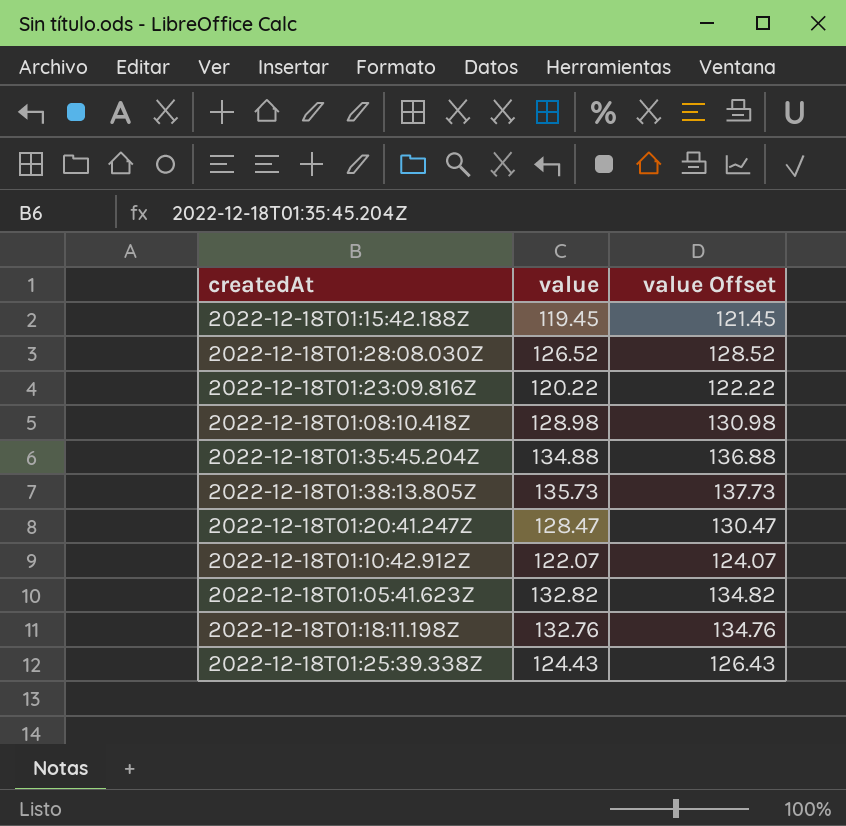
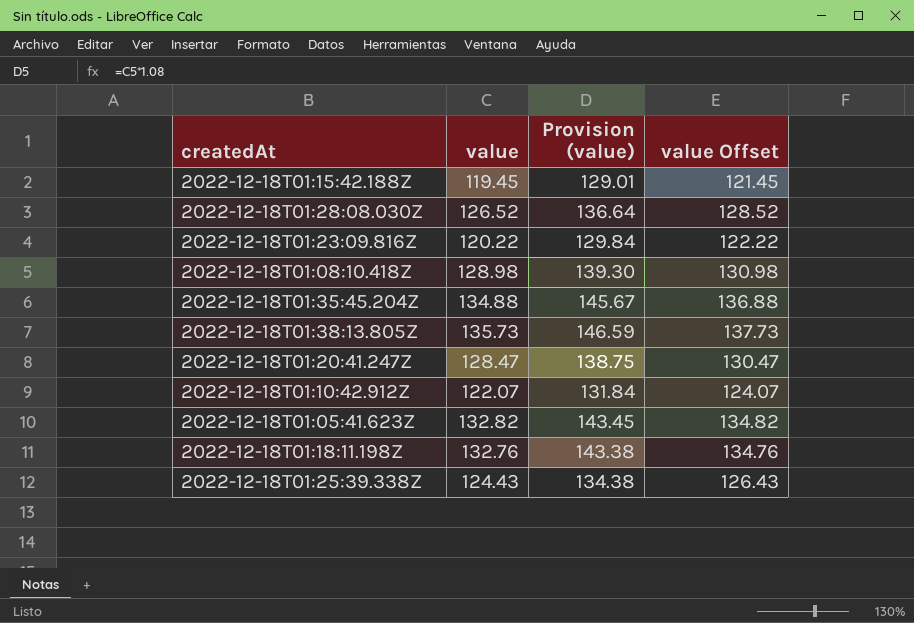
column Provision (value) | formula: none -> [value] * 1.08

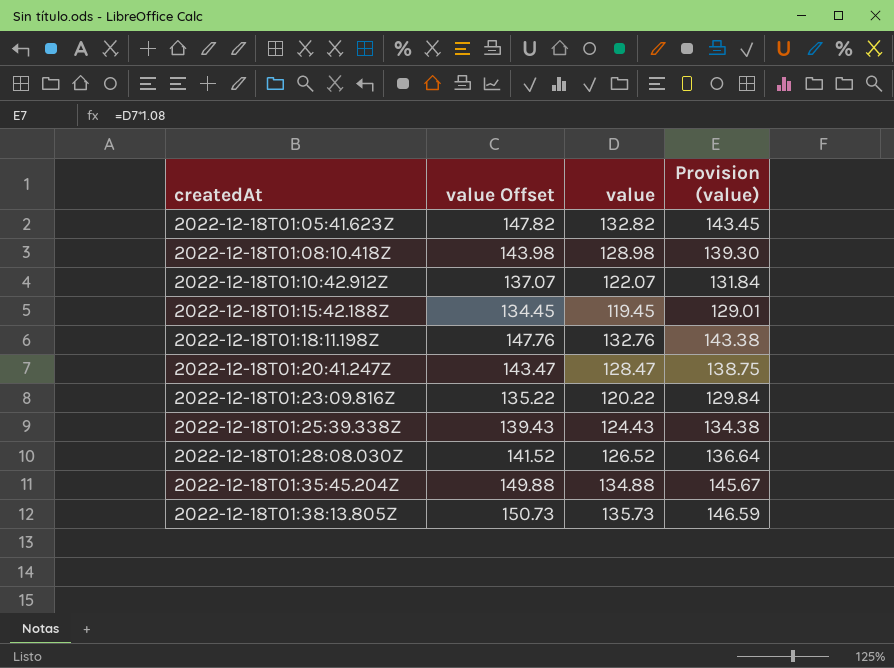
row order: none -> createdAt ascending
column value Offset | formula: [value] + 2 -> [value] + 15
column value Offset | position: 4 -> 2

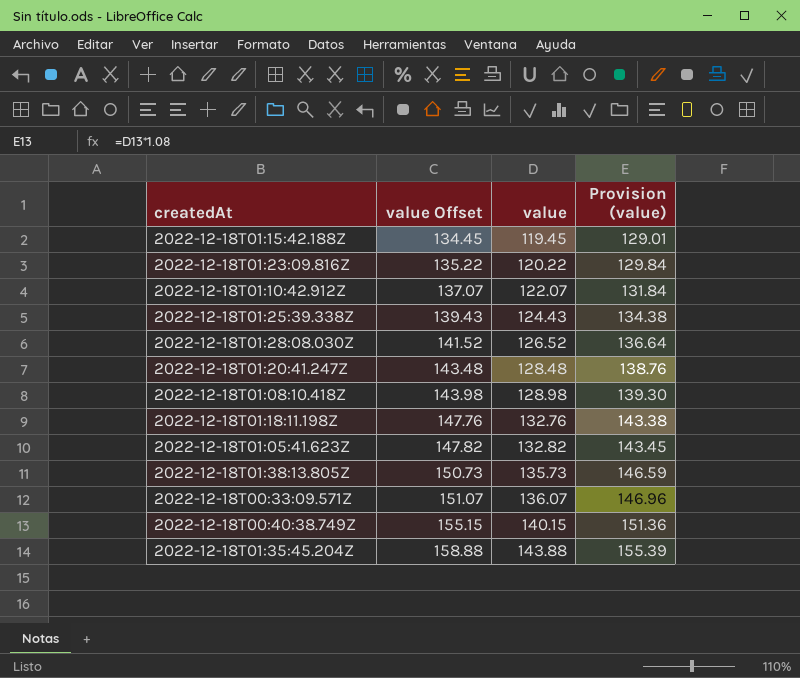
row order: createdAt ascending -> value Offset ascending
2022-12-18T01:20:41.247Z | value Offset: 143.47 -> 143.48
2022-12-18T01:20:41.247Z | value: 128.47 -> 128.48
2022-12-18T01:20:41.247Z | Provision (value): 138.75 -> 138.76
row 2022-12-18T00:33:09.571Z: none -> 151.07 | 136.07 | 146.96
row 2022-12-18T00:40:38.749Z: none -> 155.15 | 140.15 | 151.36
2022-12-18T01:35:45.204Z | value Offset: 149.88 -> 158.88
2022-12-18T01:35:45.204Z | value: 134.88 -> 143.88
2022-12-18T01:35:45.204Z | Provision (value): 145.67 -> 155.39

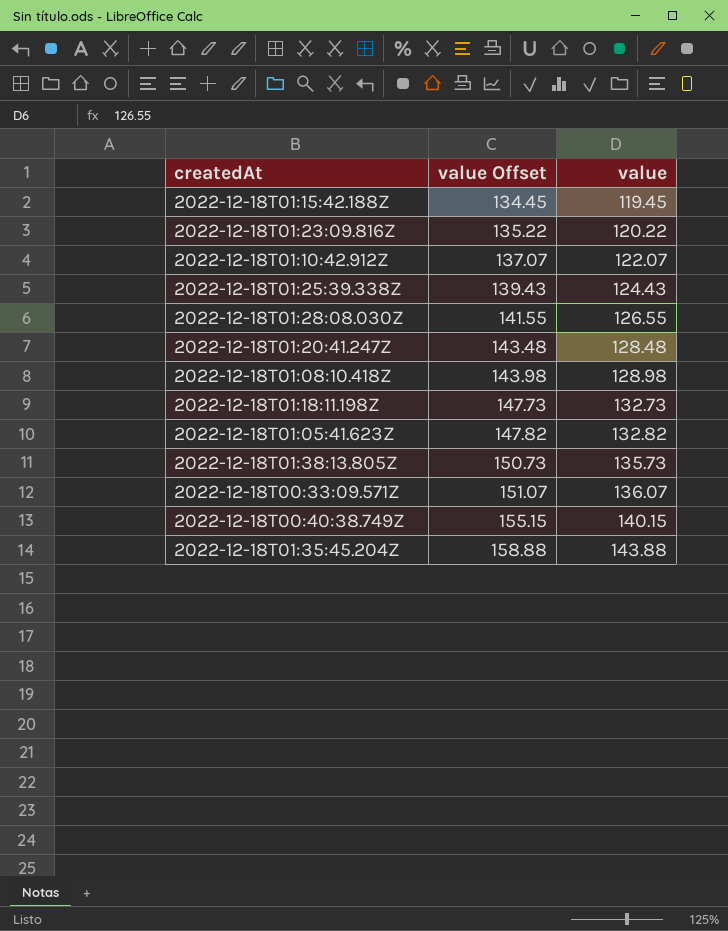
column Provision (value) | formula: [value] * 1.08 -> none
2022-12-18T01:28:08.030Z | value Offset: 141.52 -> 141.55
2022-12-18T01:28:08.030Z | value: 126.52 -> 126.55
2022-12-18T01:18:11.198Z | value Offset: 147.76 -> 147.73
2022-12-18T01:18:11.198Z | value: 132.76 -> 132.73

